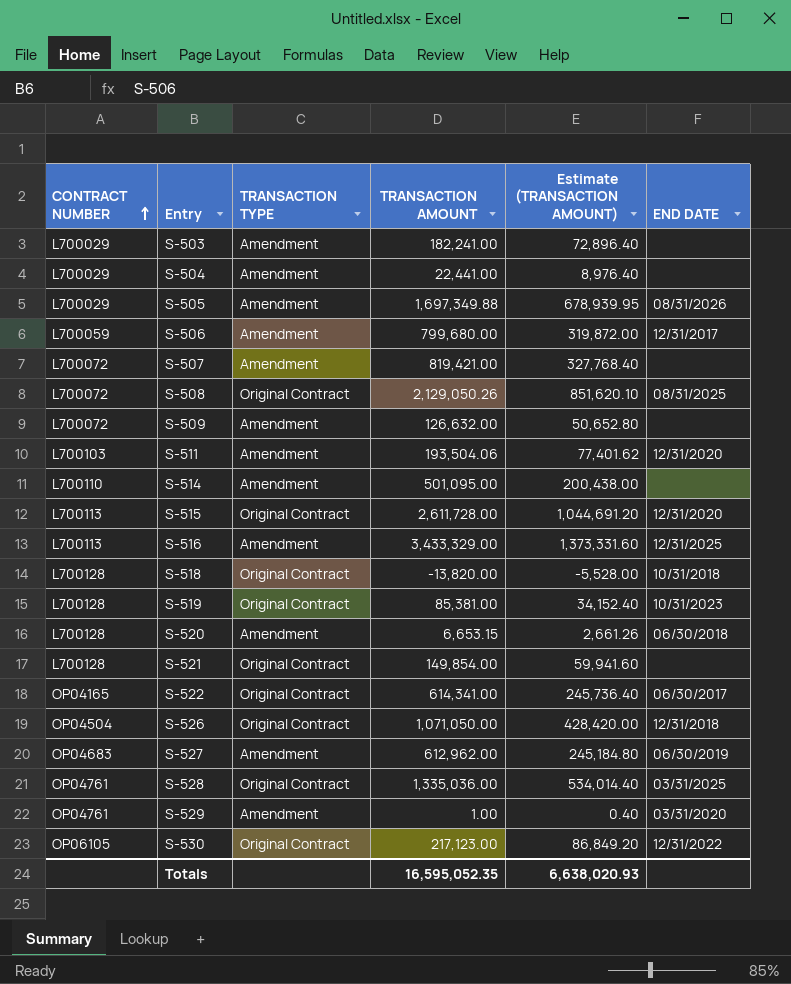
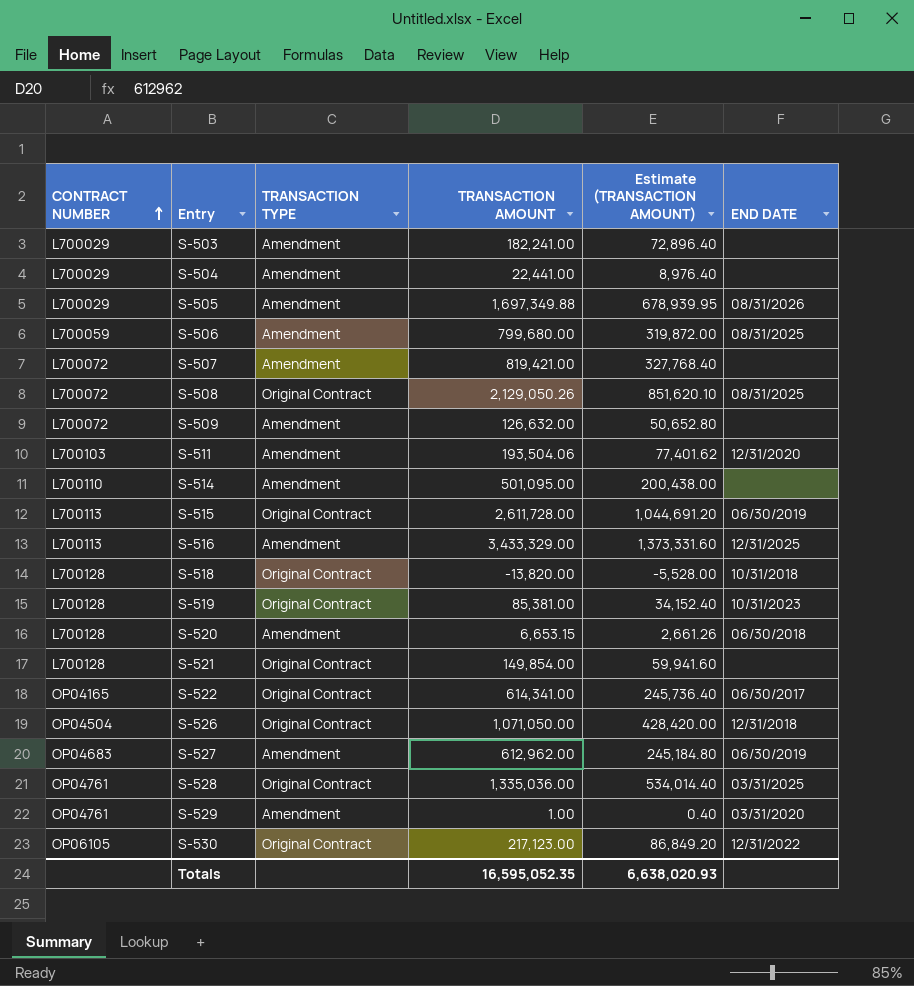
S-506 | END DATE: 12/31/2017 -> 08/31/2025
S-515 | END DATE: 12/31/2020 -> 06/30/2019

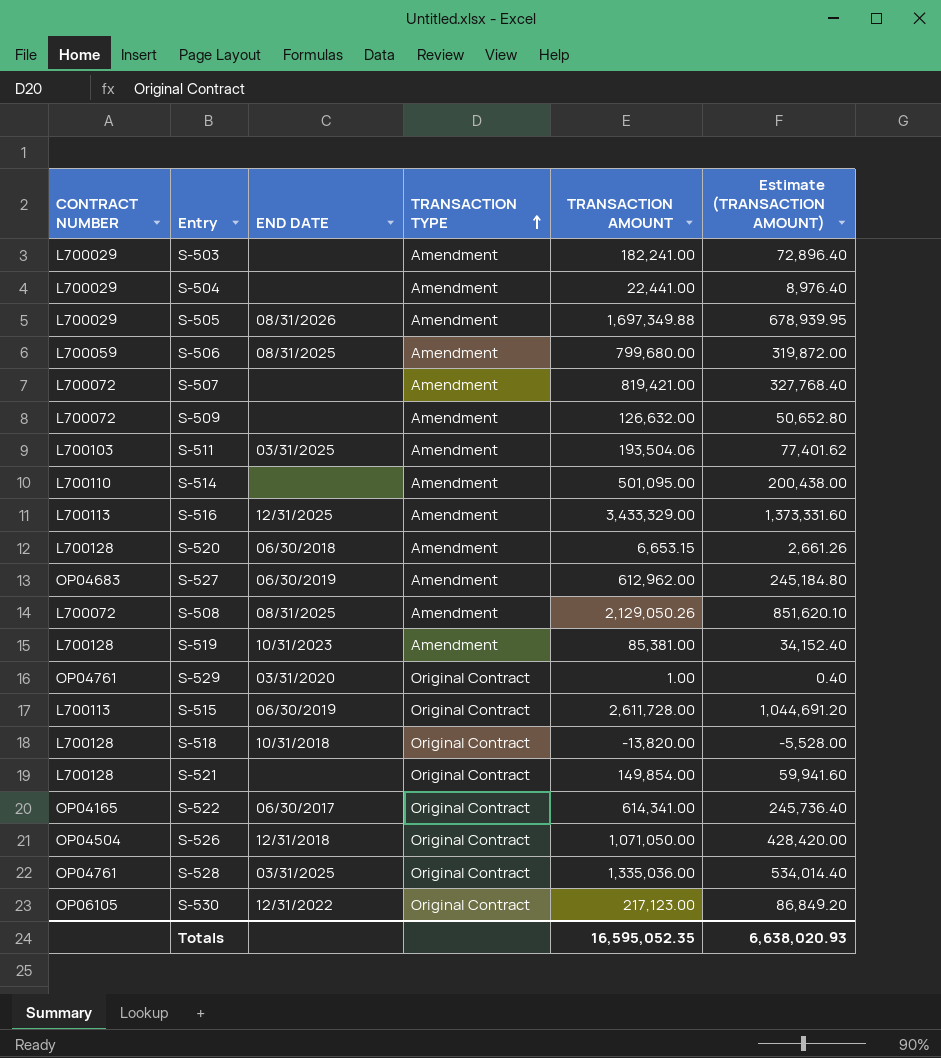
row order: CONTRACT NUMBER ascending -> TRANSACTION TYPE ascending
column END DATE | position: 6 -> 3
S-511 | END DATE: 12/31/2020 -> 03/31/2025
S-508 | TRANSACTION TYPE: Original Contract -> Amendment
S-519 | TRANSACTION TYPE: Original Contract -> Amendment
S-529 | TRANSACTION TYPE: Amendment -> Original Contract

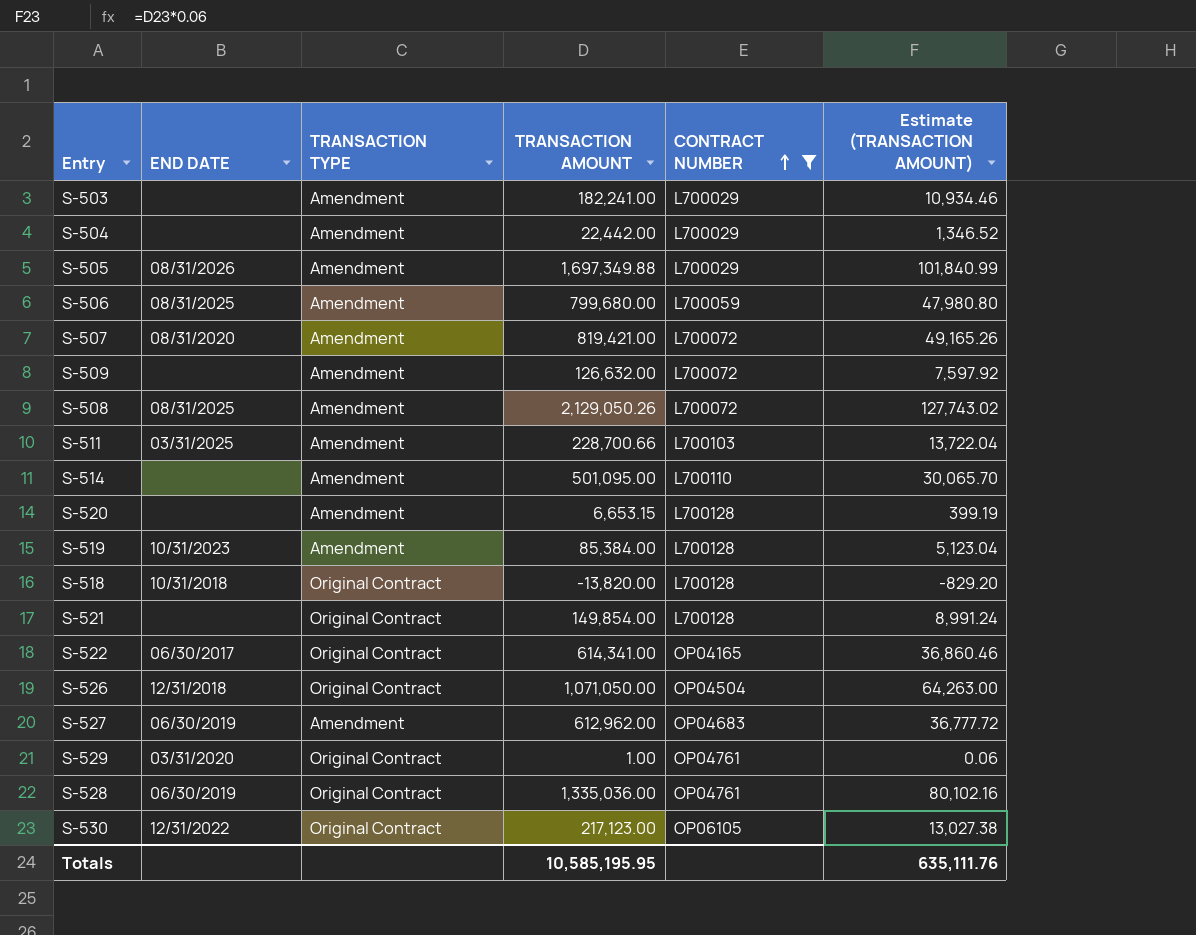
filter: none -> CONTRACT NUMBER != L700113
row order: TRANSACTION TYPE ascending -> CONTRACT NUMBER ascending
column CONTRACT NUMBER | position: 1 -> 5
column Estimate (TRANSACTION AMOUNT) | formula: [TRANSACTION AMOUNT] * 0.4 -> [TRANSACTION AMOUNT] * 0.06
S-504 | TRANSACTION AMOUNT: 22,441.00 -> 22,442.00
S-507 | END DATE: none -> 08/31/2020
S-511 | TRANSACTION AMOUNT: 193,504.06 -> 228,700.66
S-520 | END DATE: 06/30/2018 -> none
S-519 | TRANSACTION AMOUNT: 85,381.00 -> 85,384.00
S-528 | END DATE: 03/31/2025 -> 06/30/2019
Totals | TRANSACTION AMOUNT: 16,595,052.35 -> 10,585,195.95
Totals | Estimate (TRANSACTION AMOUNT): 6,638,020.93 -> 635,111.76

